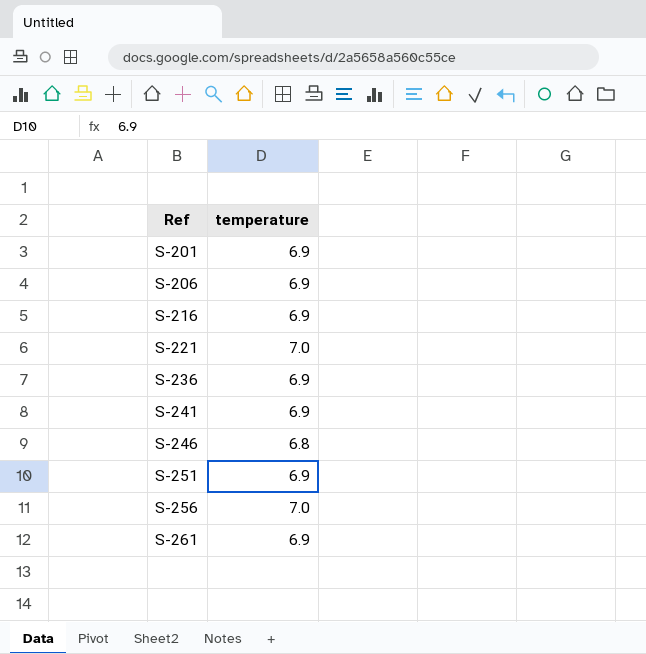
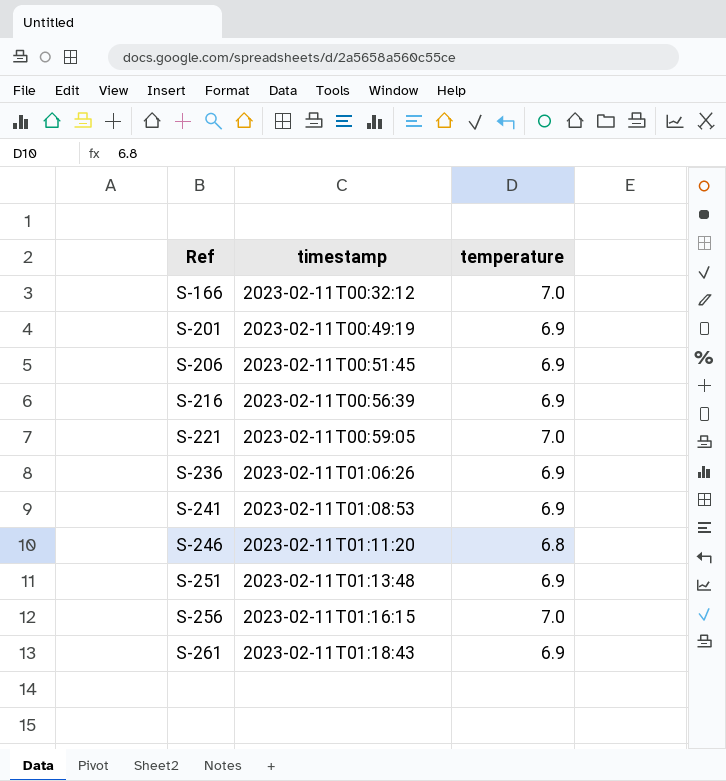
column timestamp | position: none -> 2
row S-166: none -> 2023-02-11T00:32:12 | 7.0

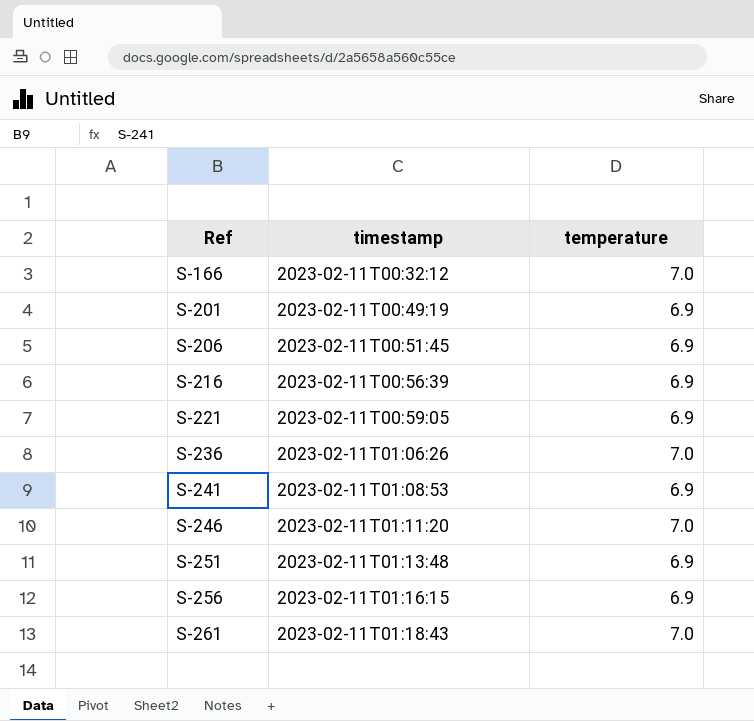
S-221 | temperature: 7.0 -> 6.9
S-236 | temperature: 6.9 -> 7.0
S-246 | temperature: 6.8 -> 7.0
S-256 | temperature: 7.0 -> 6.9
S-261 | temperature: 6.9 -> 7.0

